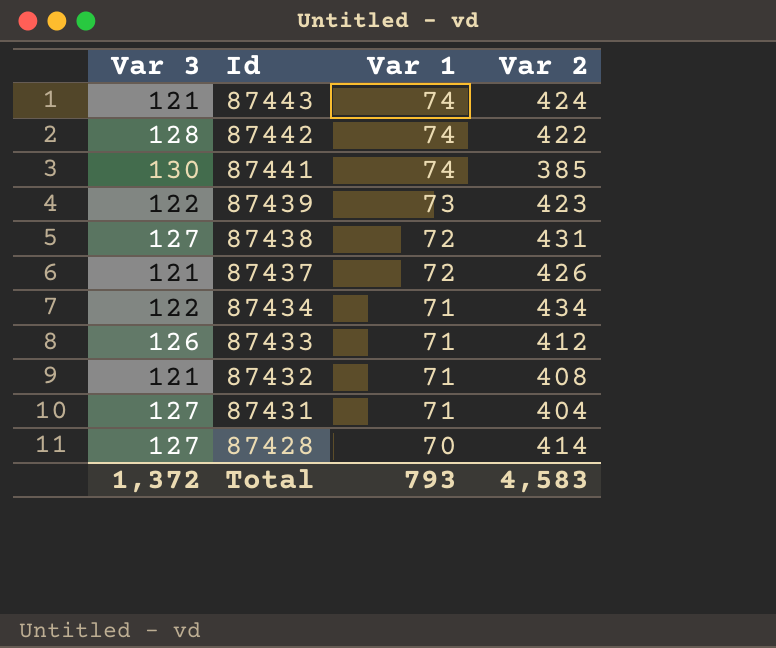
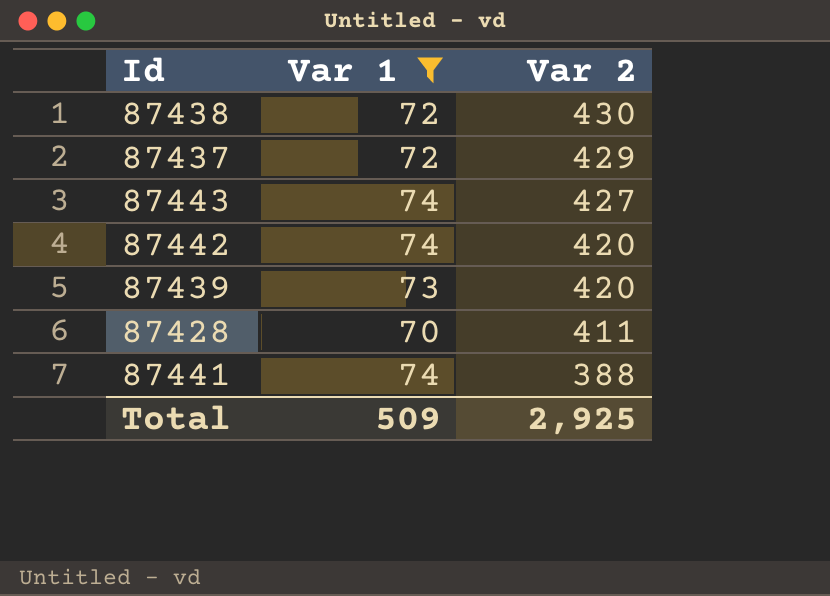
filter: none -> Var 1 != 71
row order: Id descending -> Var 2 descending
column Var 3 | position: 1 -> none
87438 | Var 2: 431 -> 430
87437 | Var 2: 426 -> 429
87443 | Var 2: 424 -> 427
87442 | Var 2: 422 -> 420
87439 | Var 2: 423 -> 420
87428 | Var 2: 414 -> 411
87441 | Var 2: 385 -> 388
Total | Var 1: 793 -> 509
Total | Var 2: 4,583 -> 2,925

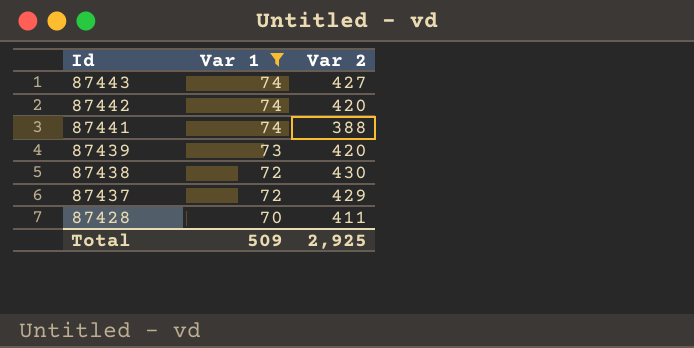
row order: Var 2 descending -> Id descending

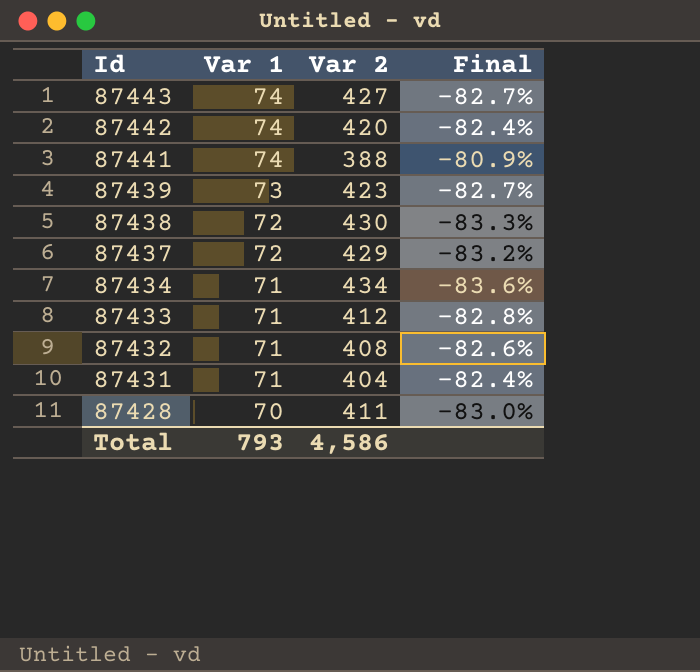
filter: Var 1 != 71 -> none
column Final | formula: none -> ([Var 1] - [Var 2]) / [Var 2]
87439 | Var 2: 420 -> 423
Total | Var 1: 509 -> 793
Total | Var 2: 2,925 -> 4,586

